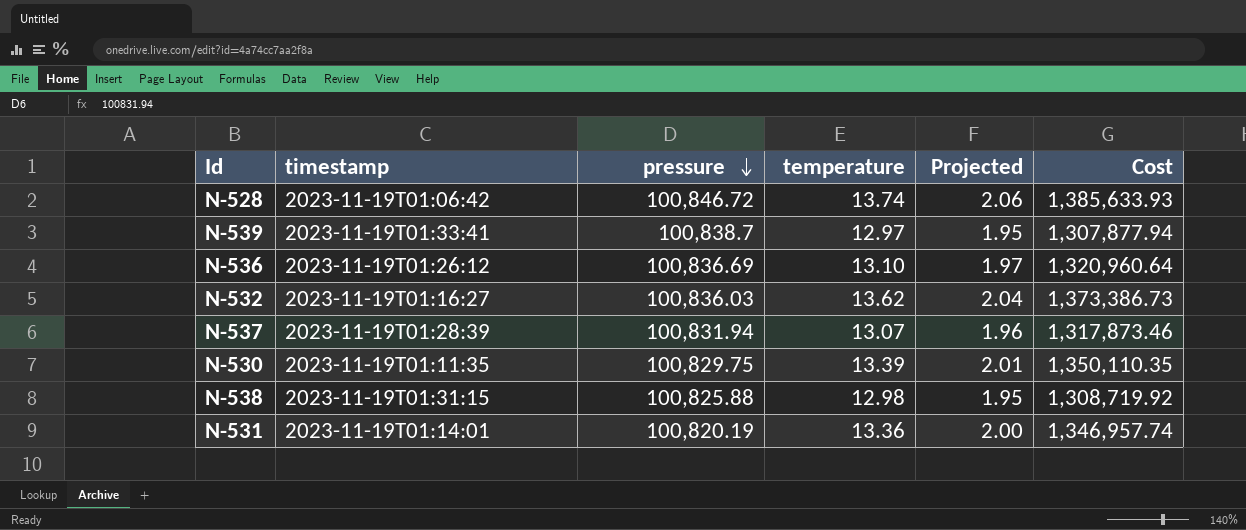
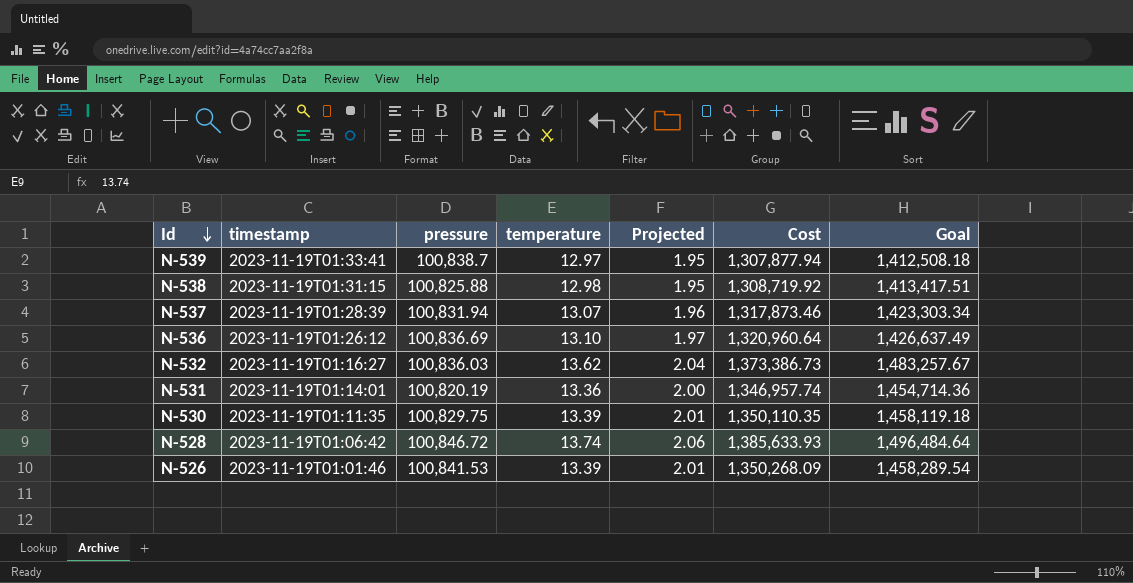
row order: pressure descending -> Id descending
column Goal | formula: none -> [Cost] * 1.08
row N-526: none -> 2023-11-19T01:01:46 | 100,841.53 | 13.39 | 2.01 | 1,350,268.09 | 1,458,289.54

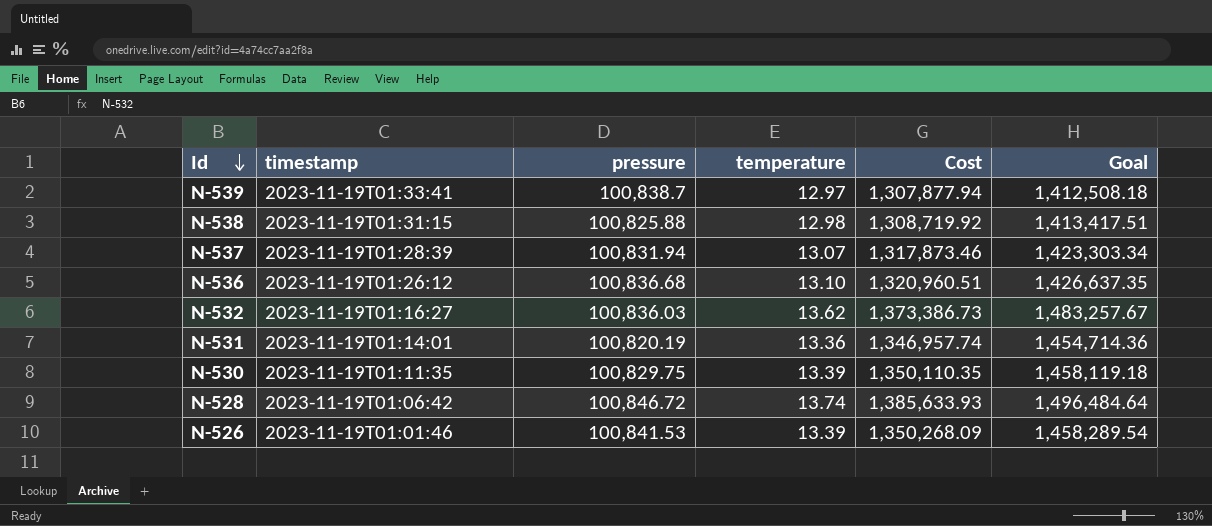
column Projected | formula: [temperature] * 0.15 -> none
N-536 | pressure: 100,836.69 -> 100,836.68
N-536 | Cost: 1,320,960.64 -> 1,320,960.51
N-536 | Goal: 1,426,637.49 -> 1,426,637.35

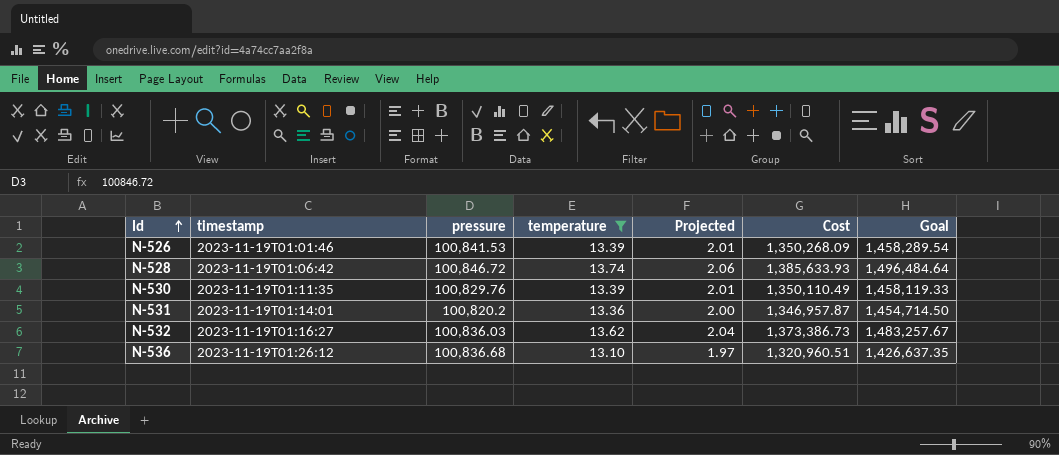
filter: none -> temperature >= 13.10
row order: Id descending -> Id ascending
column Projected | formula: none -> [temperature] * 0.15
N-530 | pressure: 100,829.75 -> 100,829.76
N-530 | Cost: 1,350,110.35 -> 1,350,110.49
N-530 | Goal: 1,458,119.18 -> 1,458,119.33
N-531 | pressure: 100,820.19 -> 100,820.2
N-531 | Cost: 1,346,957.74 -> 1,346,957.87
N-531 | Goal: 1,454,714.36 -> 1,454,714.50

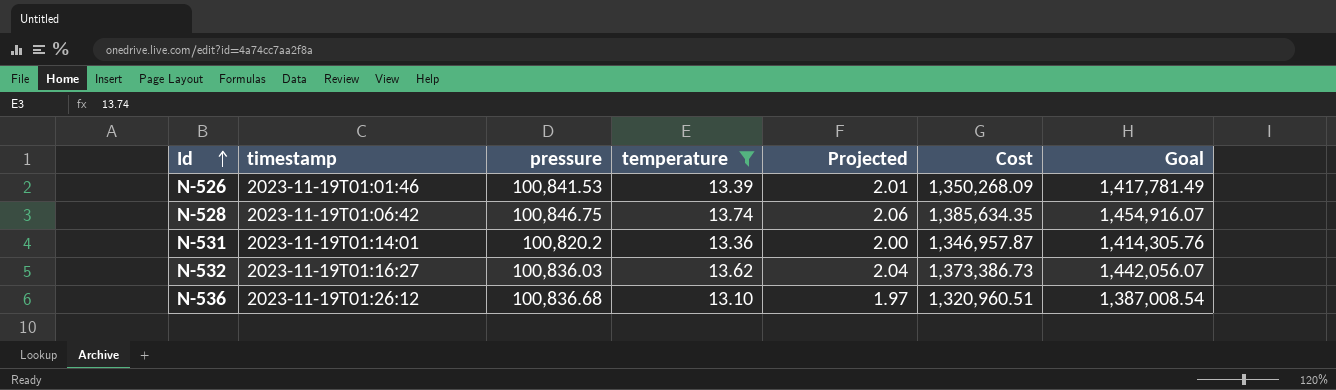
column Goal | formula: [Cost] * 1.08 -> [Cost] * 1.05
row N-530: 2023-11-19T01:11:35 | 100,829.76 | 13.39 | 2.01 | 1,350,110.49 | 1,458,119.33 -> none
N-528 | pressure: 100,846.72 -> 100,846.75
N-528 | Cost: 1,385,633.93 -> 1,385,634.35

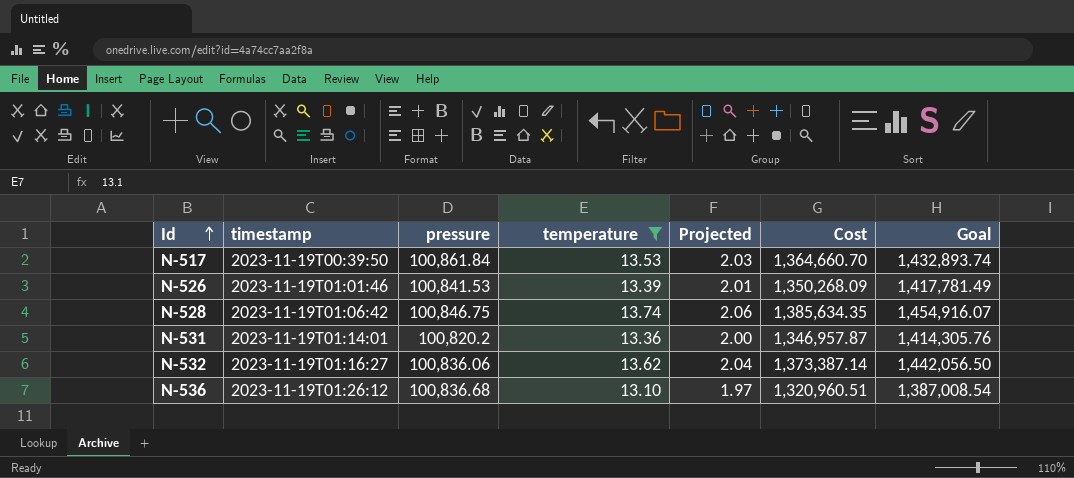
row N-517: none -> 2023-11-19T00:39:50 | 100,861.84 | 13.53 | 2.03 | 1,364,660.70 | 1,432,893.74
N-532 | pressure: 100,836.03 -> 100,836.06
N-532 | Cost: 1,373,386.73 -> 1,373,387.14
N-532 | Goal: 1,442,056.07 -> 1,442,056.50

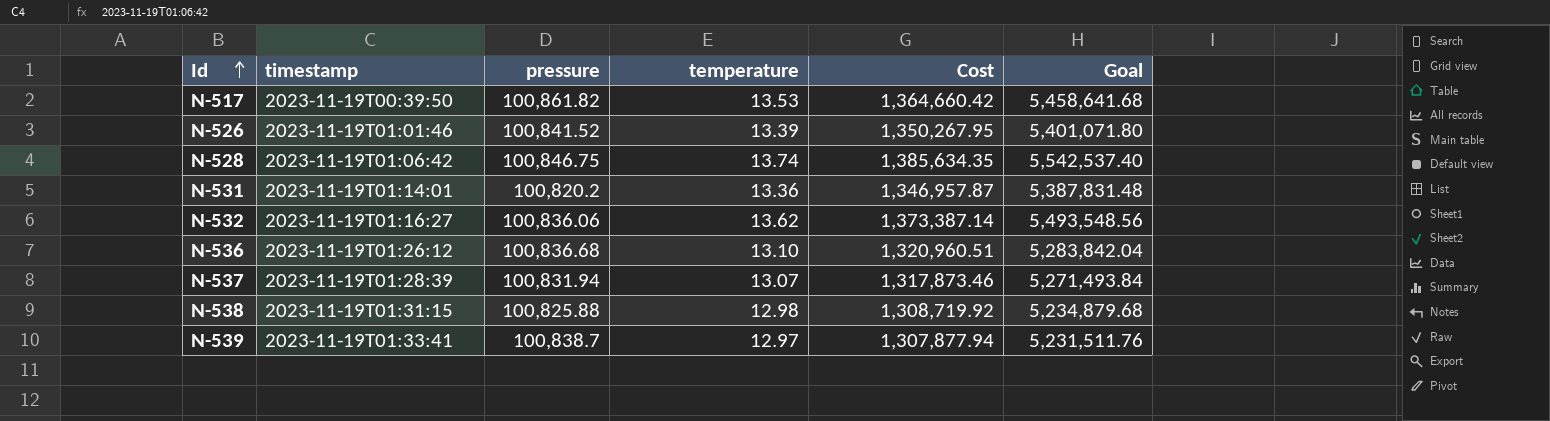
filter: temperature >= 13.10 -> none
column Projected | formula: [temperature] * 0.15 -> none
column Goal | formula: [Cost] * 1.05 -> [Cost] * 4
N-517 | pressure: 100,861.84 -> 100,861.82
N-517 | Cost: 1,364,660.70 -> 1,364,660.42
N-526 | pressure: 100,841.53 -> 100,841.52
N-526 | Cost: 1,350,268.09 -> 1,350,267.95

